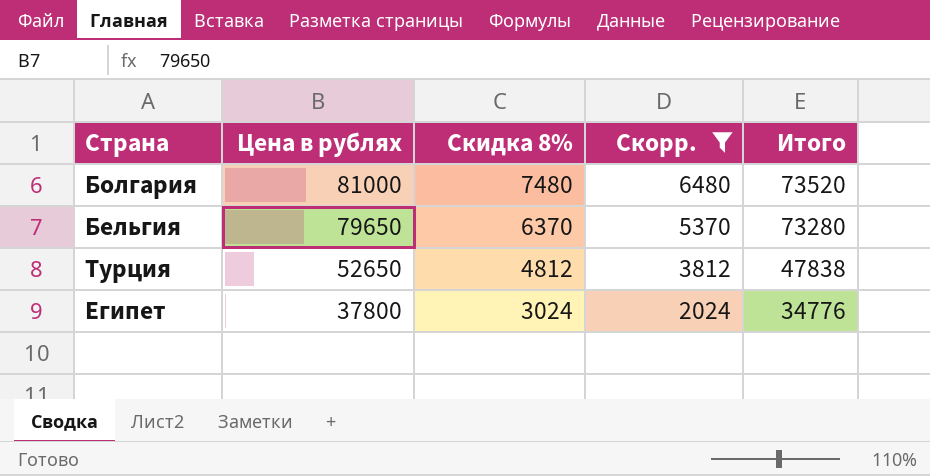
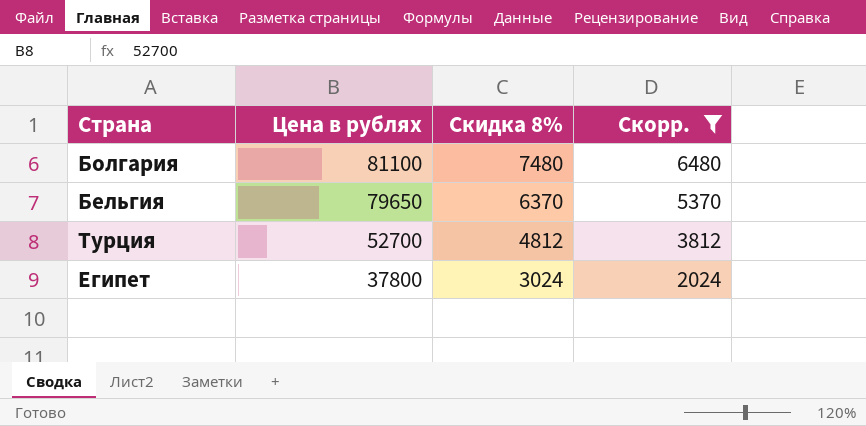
column Итого | formula: [Цена в рублях] - [Скидка 8%] -> none
Болгария | Цена в рублях: 81000 -> 81100
Турция | Цена в рублях: 52650 -> 52700

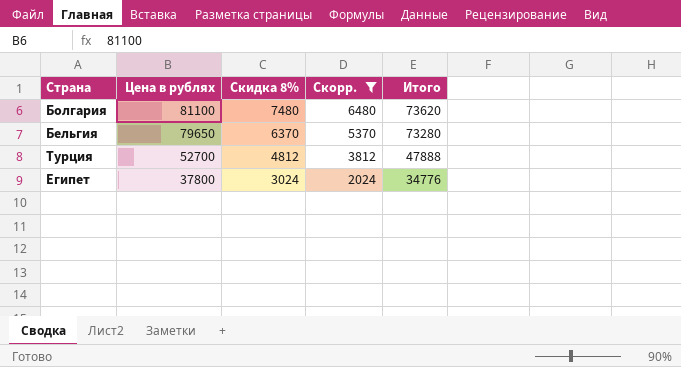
column Итого | formula: none -> [Цена в рублях] - [Скидка 8%]

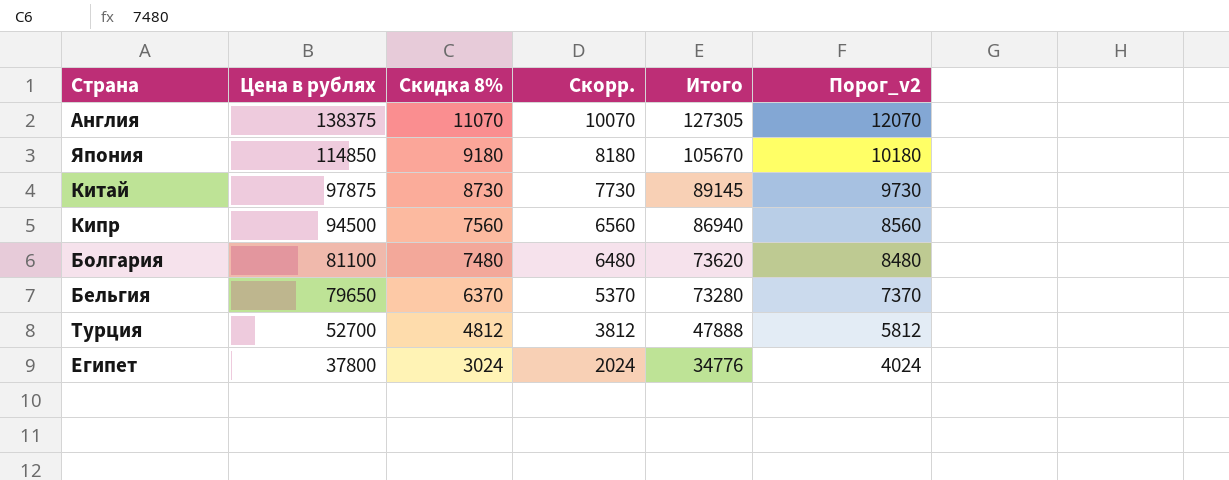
filter: Скорр. <= 6480 -> none
column Порог_v2 | formula: none -> [Скидка 8%] + 1000

